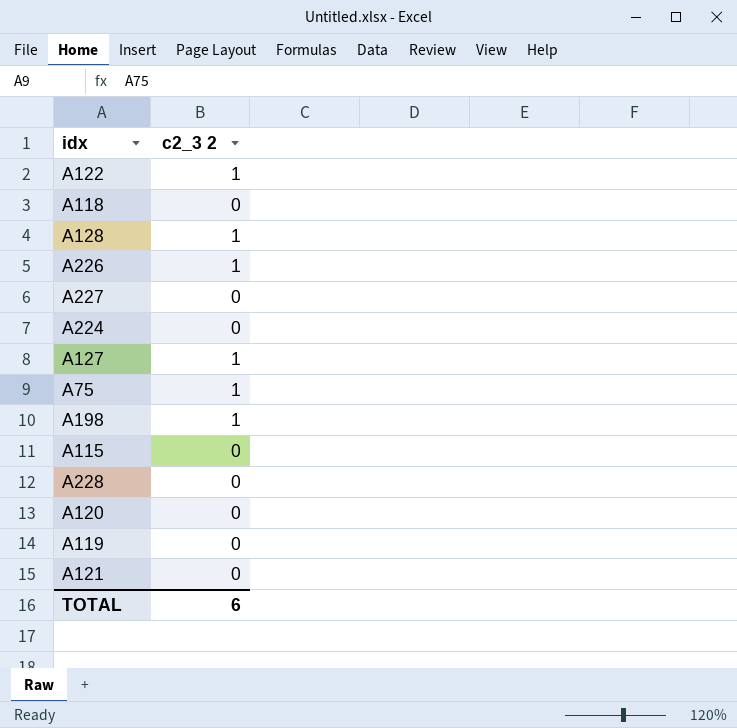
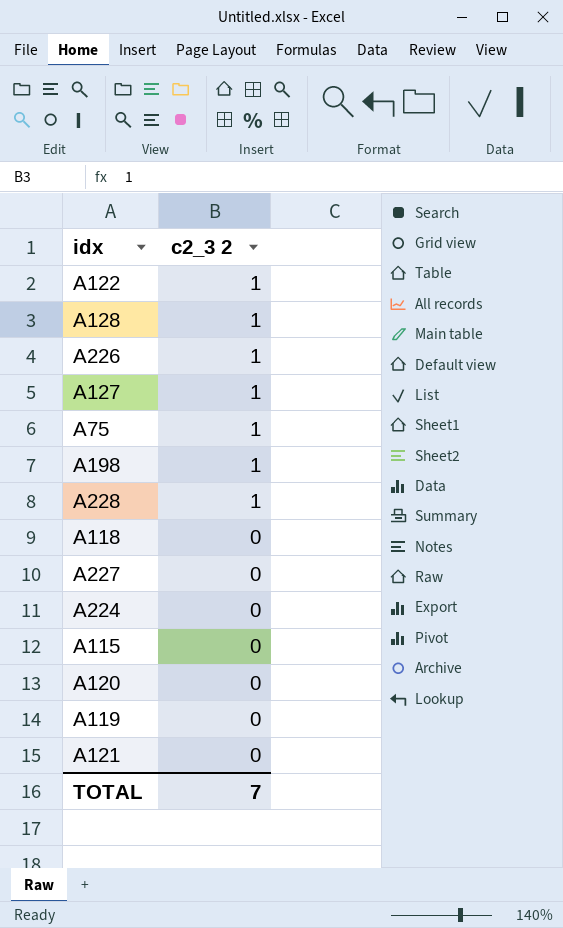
row order: none -> c2_3 2 descending
A228 | c2_3 2: 0 -> 1
TOTAL | c2_3 2: 6 -> 7

